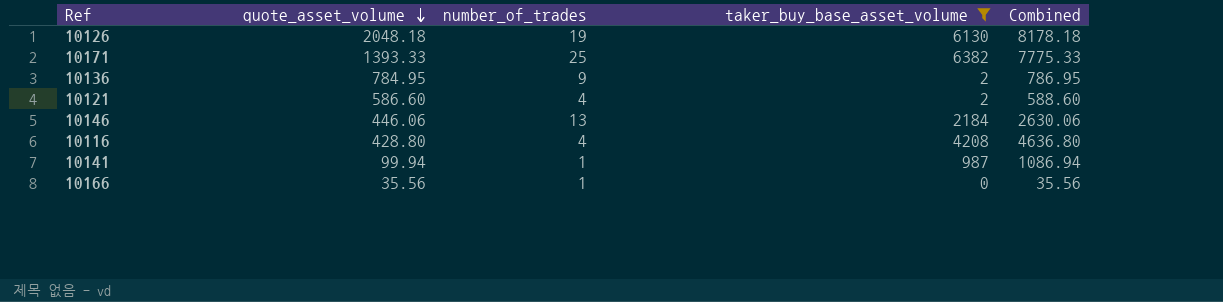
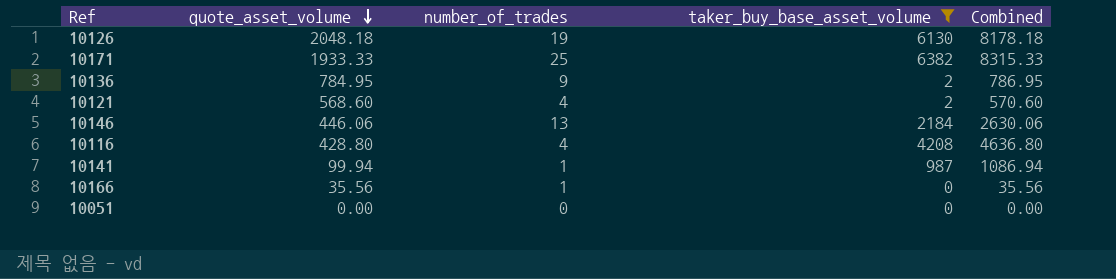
10171 | quote_asset_volume: 1393.33 -> 1933.33
10171 | Combined: 7775.33 -> 8315.33
10121 | quote_asset_volume: 586.60 -> 568.60
10121 | Combined: 588.60 -> 570.60
row 10051: none -> 0.00 | 0 | 0 | 0.00

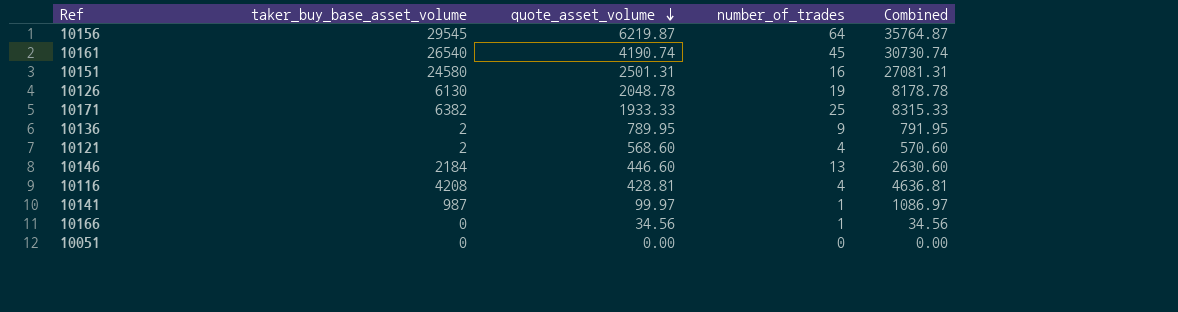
filter: taker_buy_base_asset_volume <= 6382 -> none
column taker_buy_base_asset_volume | position: 4 -> 2
10126 | quote_asset_volume: 2048.18 -> 2048.78
10126 | Combined: 8178.18 -> 8178.78
10136 | quote_asset_volume: 784.95 -> 789.95
10136 | Combined: 786.95 -> 791.95
10146 | quote_asset_volume: 446.06 -> 446.60
10146 | Combined: 2630.06 -> 2630.60
10116 | quote_asset_volume: 428.80 -> 428.81
10116 | Combined: 4636.80 -> 4636.81
10141 | quote_asset_volume: 99.94 -> 99.97
10141 | Combined: 1086.94 -> 1086.97
10166 | quote_asset_volume: 35.56 -> 34.56
10166 | Combined: 35.56 -> 34.56

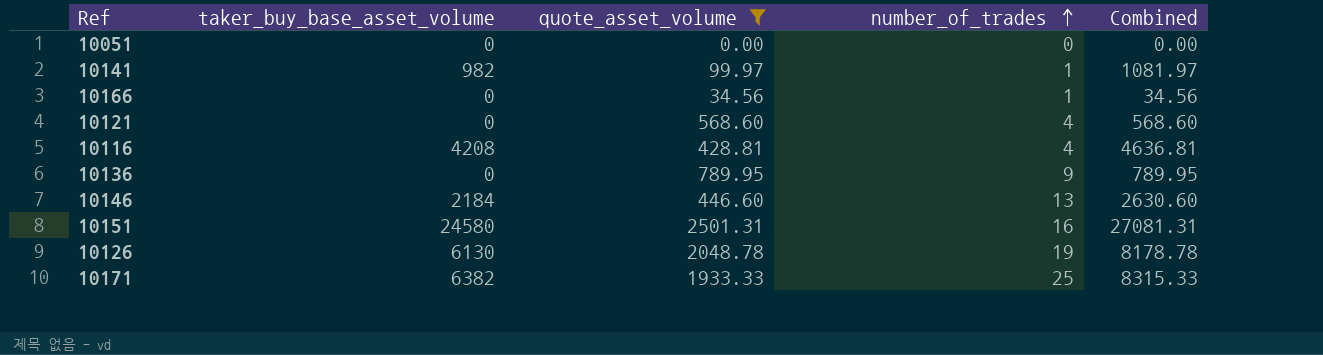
filter: none -> quote_asset_volume <= 2501.31
row order: quote_asset_volume descending -> number_of_trades ascending
10141 | taker_buy_base_asset_volume: 987 -> 982
10141 | Combined: 1086.97 -> 1081.97
10121 | taker_buy_base_asset_volume: 2 -> 0
10121 | Combined: 570.60 -> 568.60
10136 | taker_buy_base_asset_volume: 2 -> 0
10136 | Combined: 791.95 -> 789.95

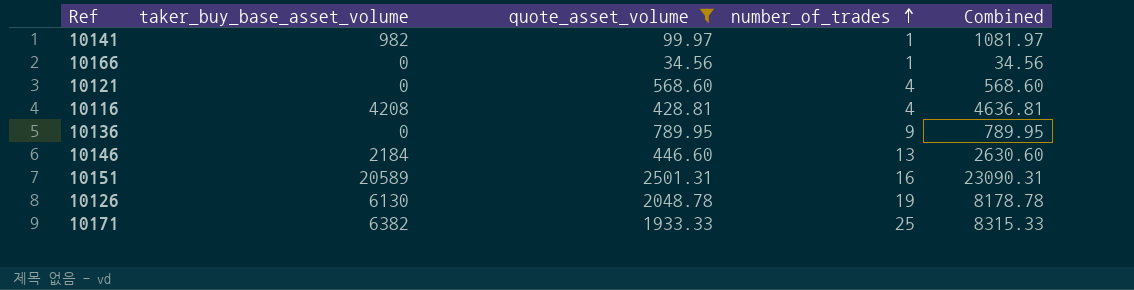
row 10051: 0 | 0.00 | 0 | 0.00 -> none
10151 | taker_buy_base_asset_volume: 24580 -> 20589
10151 | Combined: 27081.31 -> 23090.31

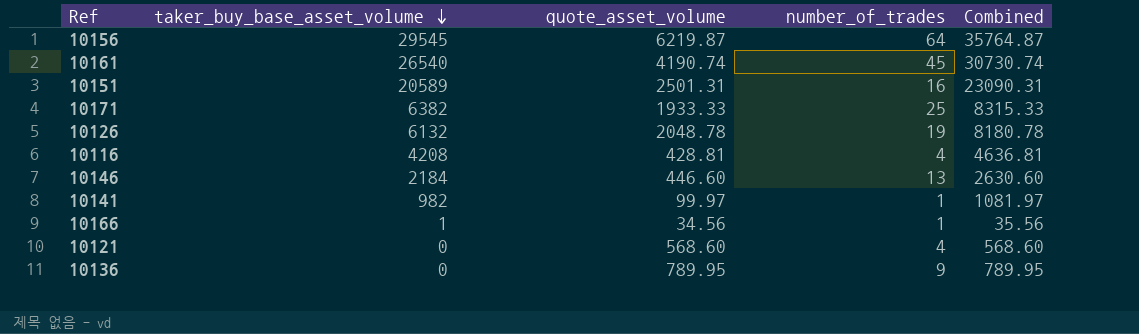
filter: quote_asset_volume <= 2501.31 -> none
row order: number_of_trades ascending -> taker_buy_base_asset_volume descending
10126 | taker_buy_base_asset_volume: 6130 -> 6132
10126 | Combined: 8178.78 -> 8180.78
10166 | taker_buy_base_asset_volume: 0 -> 1
10166 | Combined: 34.56 -> 35.56

